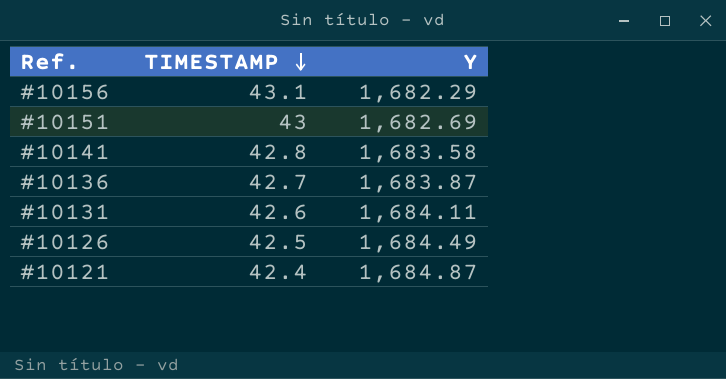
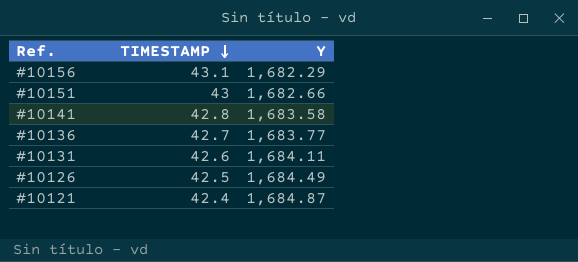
#10151 | Y: 1,682.69 -> 1,682.66
#10136 | Y: 1,683.87 -> 1,683.77

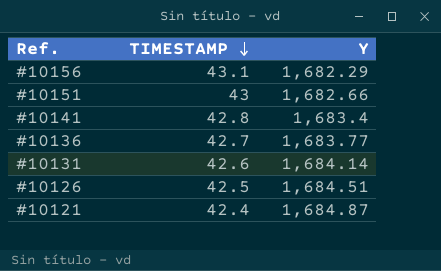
#10141 | Y: 1,683.58 -> 1,683.4
#10131 | Y: 1,684.11 -> 1,684.14
#10126 | Y: 1,684.49 -> 1,684.51

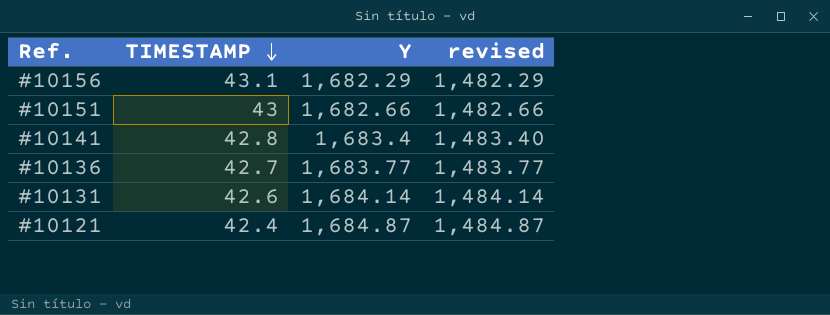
column revised | formula: none -> [Y] - 200
row #10126: 42.5 | 1,684.51 -> none

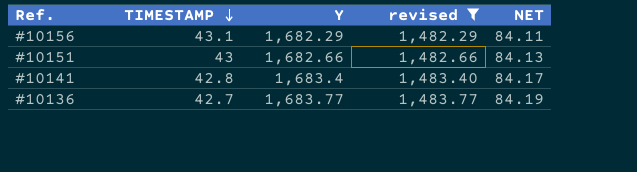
filter: none -> revised <= 1,483.77
column NET | formula: none -> [Y] * 0.05

